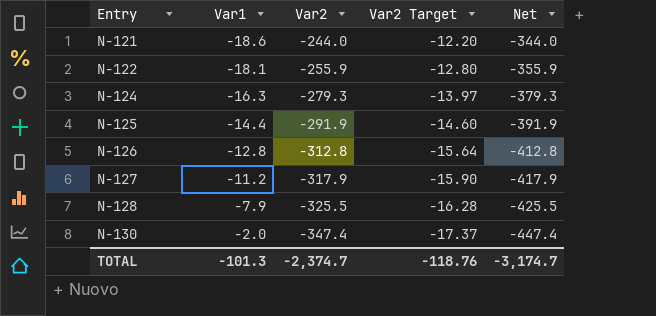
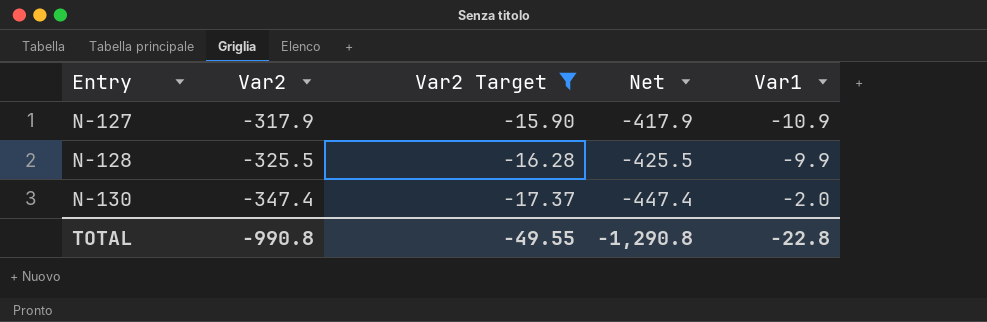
filter: none -> Var2 Target <= -15.90
column Var1 | position: 2 -> 5
N-127 | Var1: -11.2 -> -10.9
N-128 | Var1: -7.9 -> -9.9
TOTAL | Var2: -2,374.7 -> -990.8
TOTAL | Var2 Target: -118.76 -> -49.55
TOTAL | Net: -3,174.7 -> -1,290.8
TOTAL | Var1: -101.3 -> -22.8

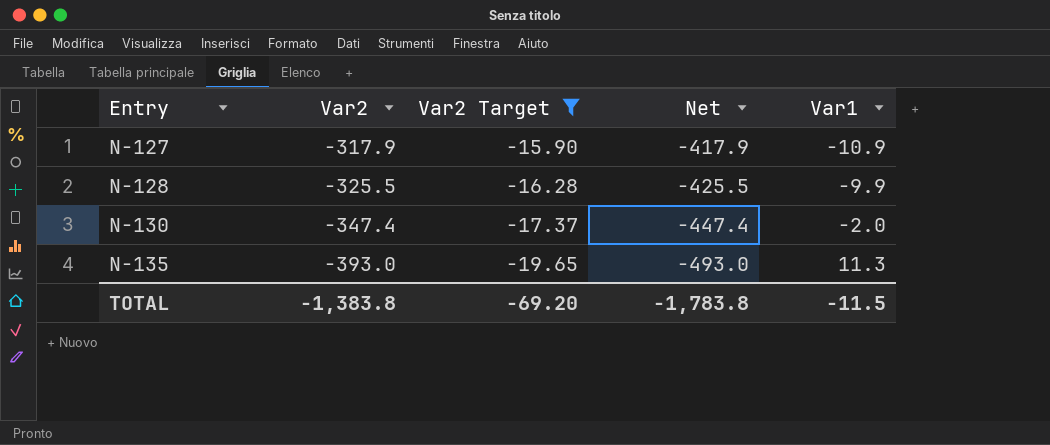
row N-135: none -> -393.0 | -19.65 | -493.0 | 11.3
TOTAL | Var2: -990.8 -> -1,383.8
TOTAL | Var2 Target: -49.55 -> -69.20
TOTAL | Net: -1,290.8 -> -1,783.8
TOTAL | Var1: -22.8 -> -11.5

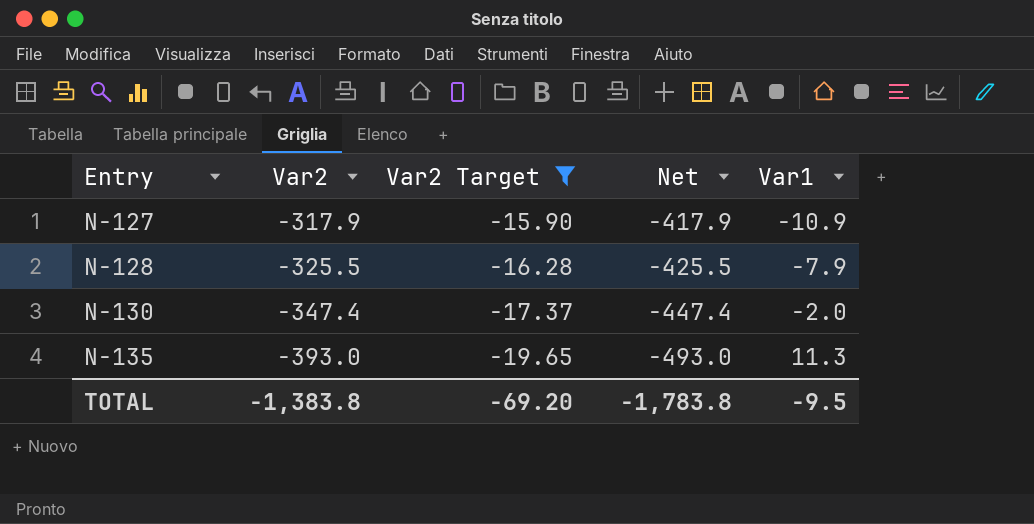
N-128 | Var1: -9.9 -> -7.9
TOTAL | Var1: -11.5 -> -9.5

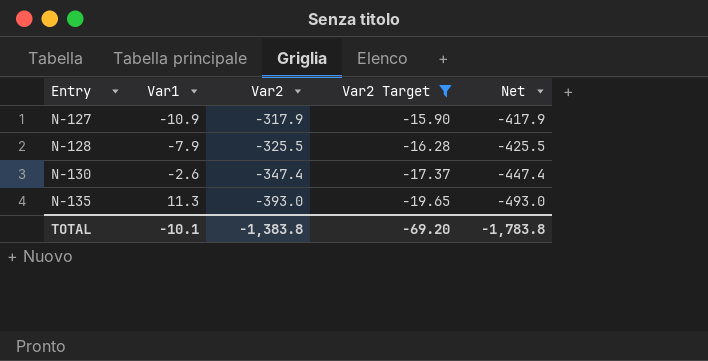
column Var1 | position: 5 -> 2
N-130 | Var1: -2.0 -> -2.6
TOTAL | Var1: -9.5 -> -10.1

